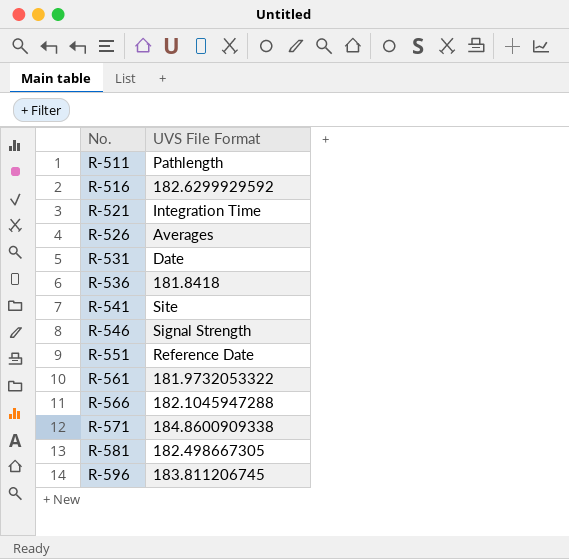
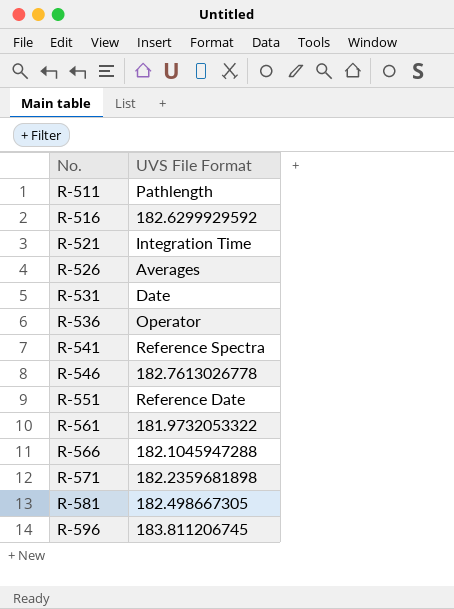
R-536 | UVS File Format: 181.8418 -> Operator
R-541 | UVS File Format: Site -> Reference Spectra
R-546 | UVS File Format: Signal Strength -> 182.7613026778
R-571 | UVS File Format: 184.8600909338 -> 182.2359681898

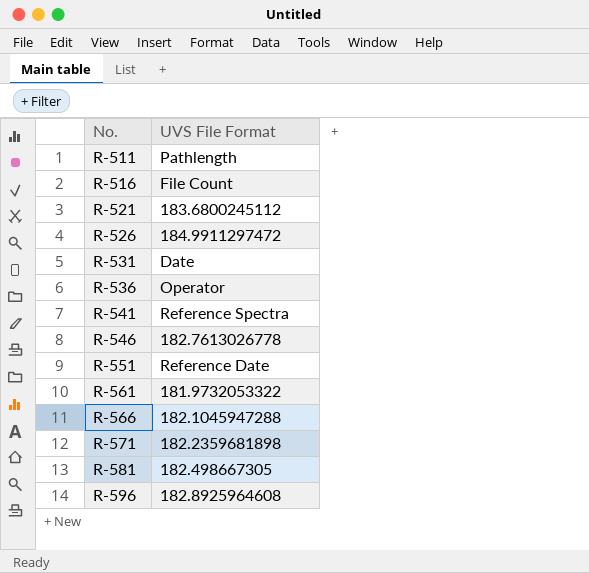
R-516 | UVS File Format: 182.6299929592 -> File Count
R-521 | UVS File Format: Integration Time -> 183.6800245112
R-526 | UVS File Format: Averages -> 184.9911297472
R-596 | UVS File Format: 183.811206745 -> 182.8925964608

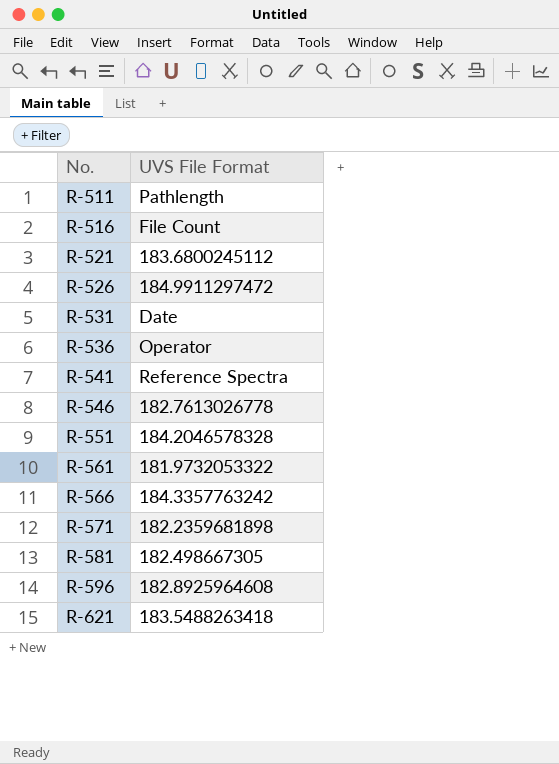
R-551 | UVS File Format: Reference Date -> 184.2046578328
R-566 | UVS File Format: 182.1045947288 -> 184.3357763242
row R-621: none -> 183.5488263418

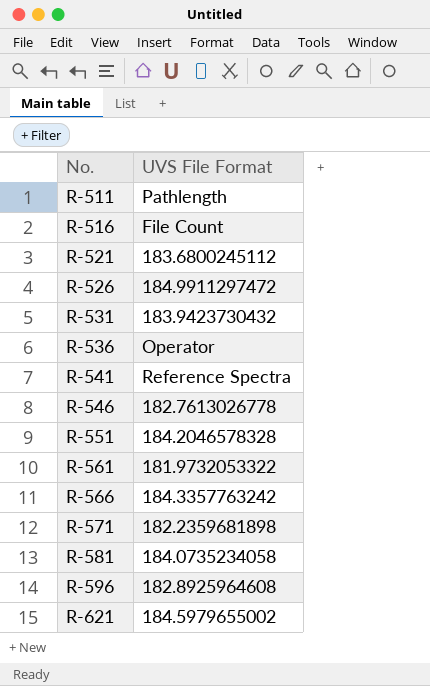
R-531 | UVS File Format: Date -> 183.9423730432
R-581 | UVS File Format: 182.498667305 -> 184.0735234058
R-621 | UVS File Format: 183.5488263418 -> 184.5979655002

